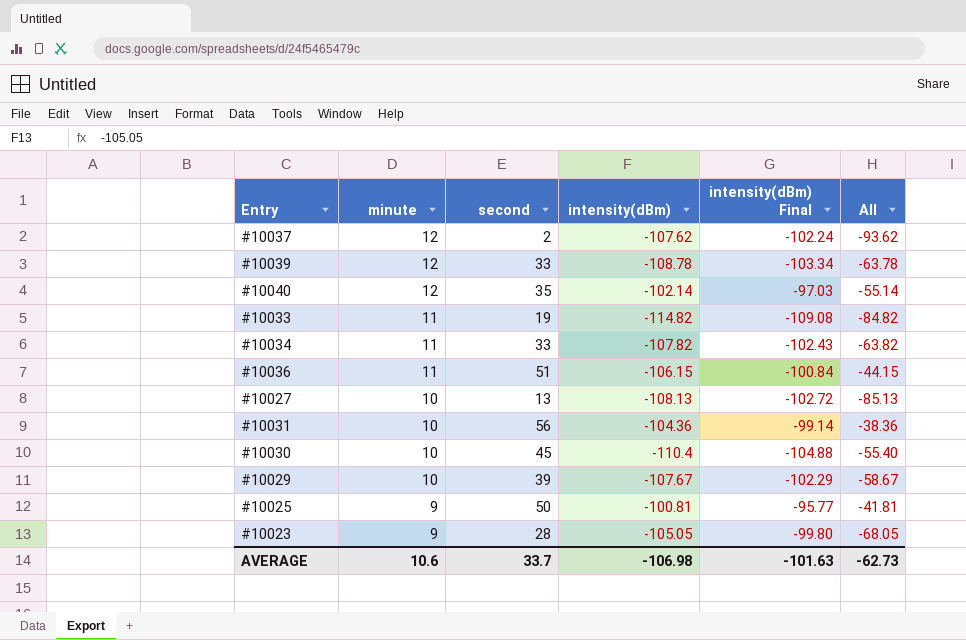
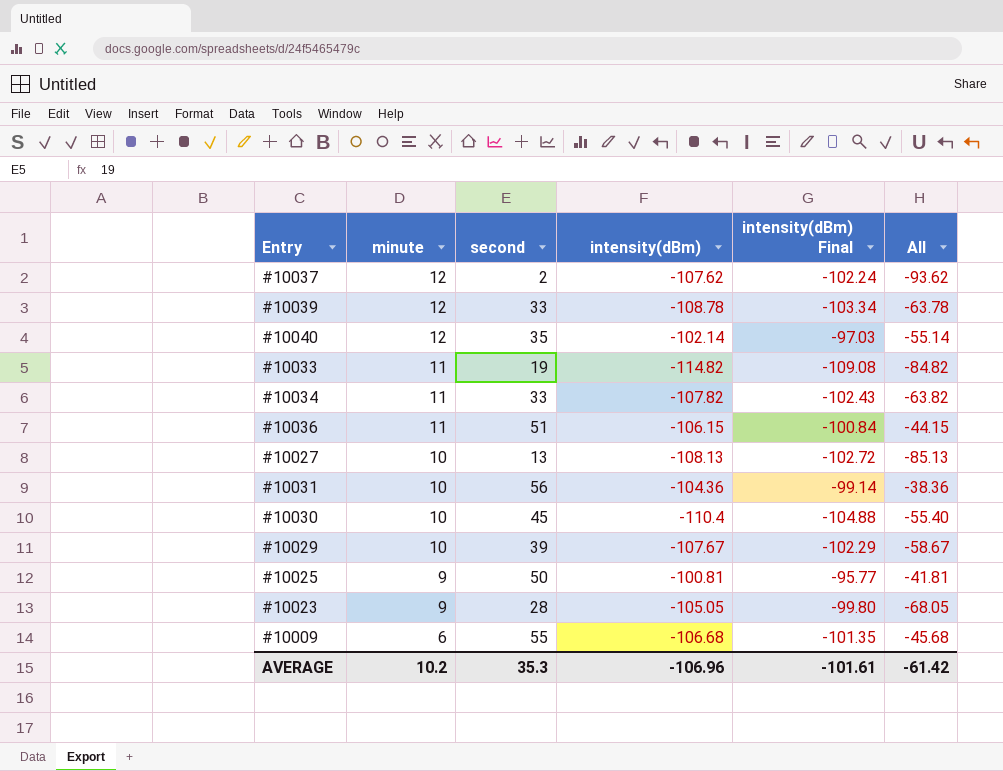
row #10009: none -> 6 | 55 | -106.68 | -101.35 | -45.68
AVERAGE | minute: 10.6 -> 10.2
AVERAGE | second: 33.7 -> 35.3
AVERAGE | intensity(dBm): -106.98 -> -106.96
AVERAGE | intensity(dBm) Final: -101.63 -> -101.61
AVERAGE | All: -62.73 -> -61.42

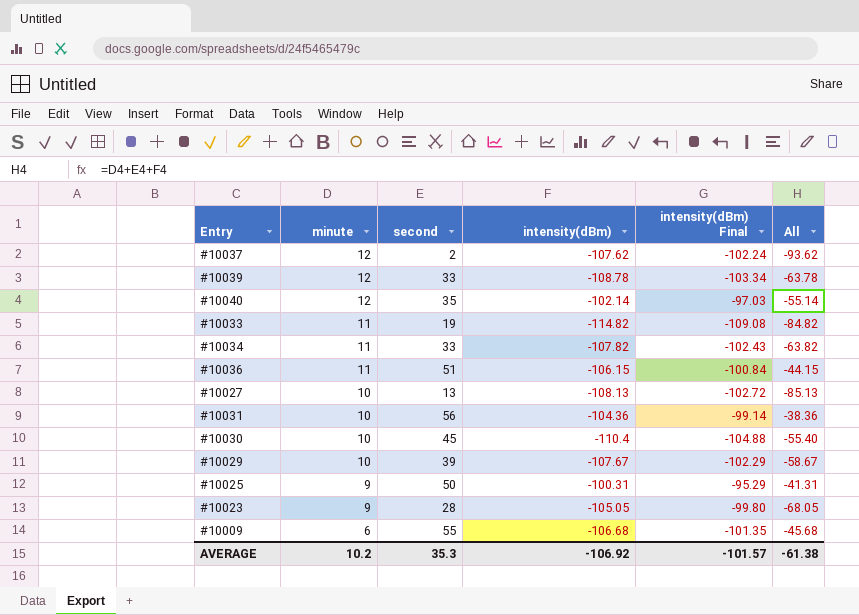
#10025 | intensity(dBm): -100.81 -> -100.31
#10025 | intensity(dBm) Final: -95.77 -> -95.29
#10025 | All: -41.81 -> -41.31
AVERAGE | intensity(dBm): -106.96 -> -106.92
AVERAGE | intensity(dBm) Final: -101.61 -> -101.57
AVERAGE | All: -61.42 -> -61.38

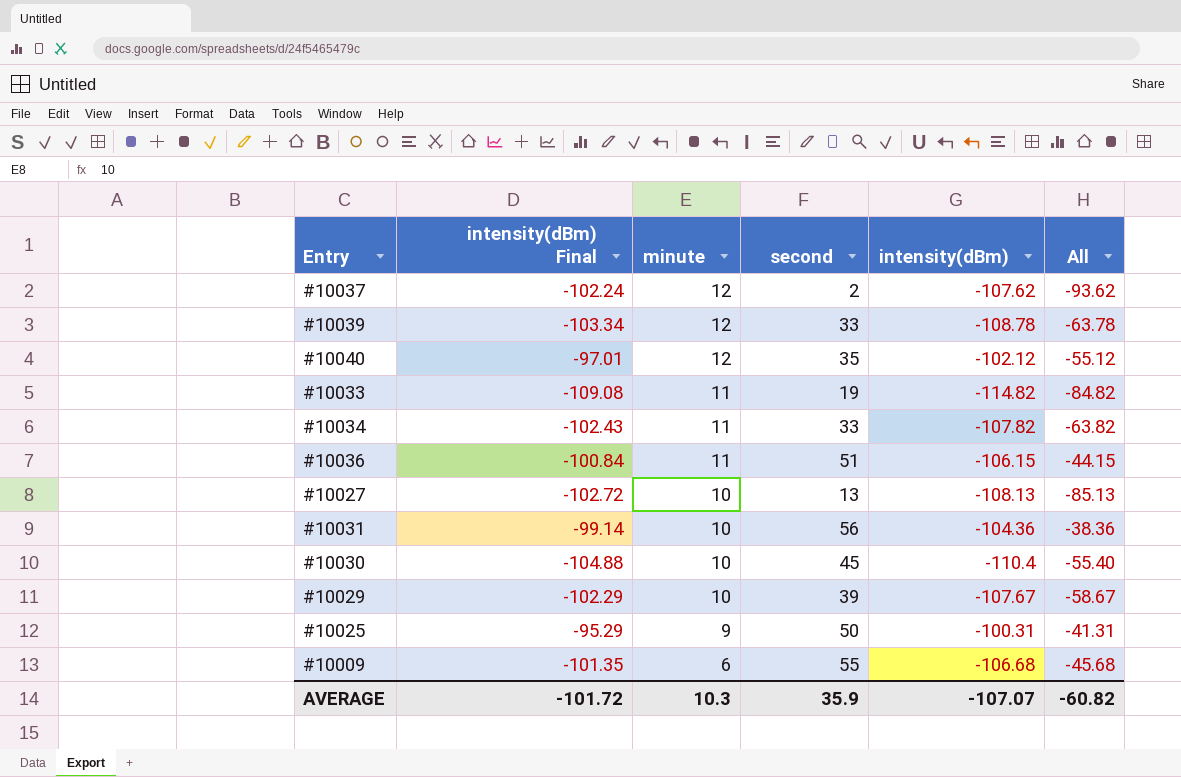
column intensity(dBm) Final | position: 5 -> 2
row #10023: 9 | 28 | -105.05 | -99.80 | -68.05 -> none
#10040 | intensity(dBm) Final: -97.03 -> -97.01
#10040 | intensity(dBm): -102.14 -> -102.12
#10040 | All: -55.14 -> -55.12
AVERAGE | intensity(dBm) Final: -101.57 -> -101.72
AVERAGE | minute: 10.2 -> 10.3
AVERAGE | second: 35.3 -> 35.9
AVERAGE | intensity(dBm): -106.92 -> -107.07
AVERAGE | All: -61.38 -> -60.82

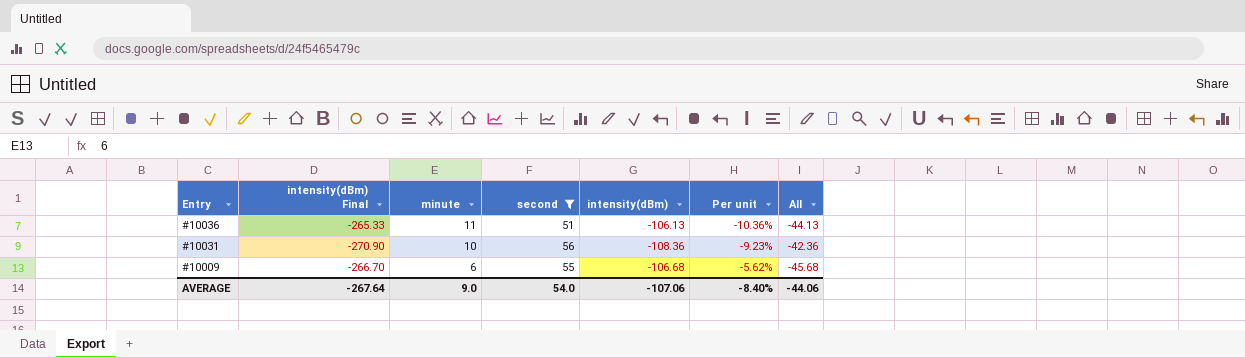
filter: none -> second >= 51
column intensity(dBm) Final | formula: [intensity(dBm)] * 0.95 -> [intensity(dBm)] * 2.5
column Per unit | formula: none -> [minute] / [intensity(dBm)]
#10036 | intensity(dBm): -106.15 -> -106.13
#10036 | All: -44.15 -> -44.13
#10031 | intensity(dBm): -104.36 -> -108.36
#10031 | All: -38.36 -> -42.36
AVERAGE | intensity(dBm) Final: -101.72 -> -267.64
AVERAGE | minute: 10.3 -> 9.0
AVERAGE | second: 35.9 -> 54.0
AVERAGE | intensity(dBm): -107.07 -> -107.06
AVERAGE | All: -60.82 -> -44.06

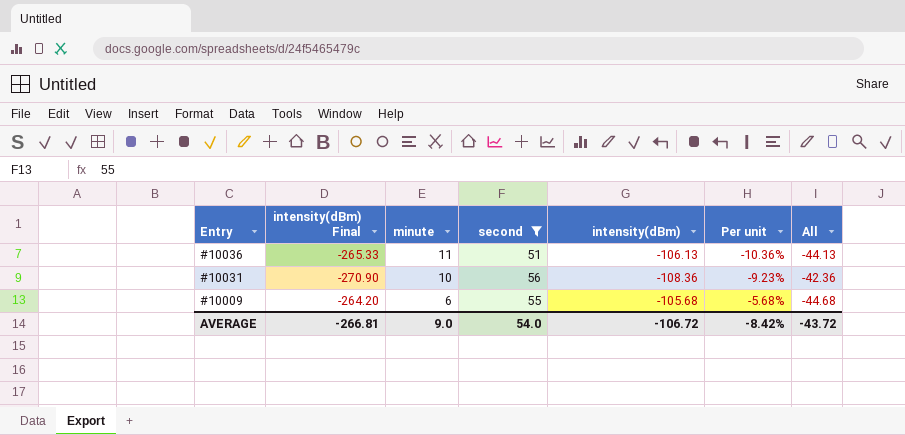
#10009 | intensity(dBm) Final: -266.70 -> -264.20
#10009 | intensity(dBm): -106.68 -> -105.68
#10009 | Per unit: -5.62% -> -5.68%
#10009 | All: -45.68 -> -44.68
AVERAGE | intensity(dBm) Final: -267.64 -> -266.81
AVERAGE | intensity(dBm): -107.06 -> -106.72
AVERAGE | Per unit: -8.40% -> -8.42%
AVERAGE | All: -44.06 -> -43.72

